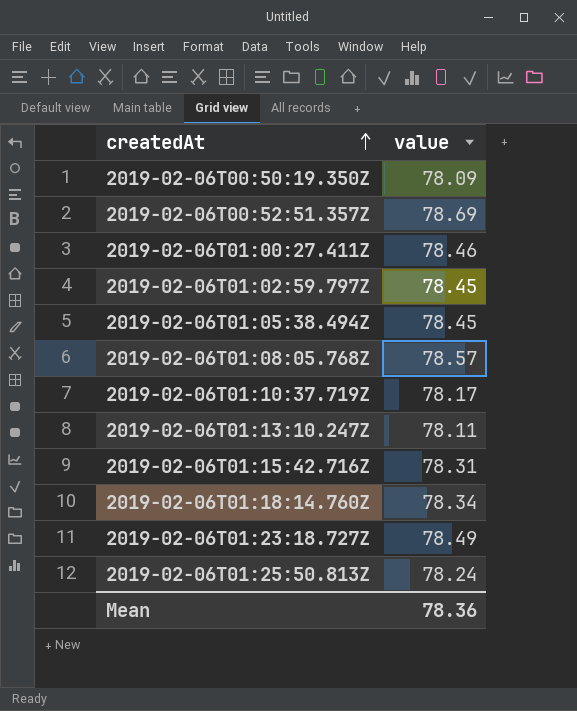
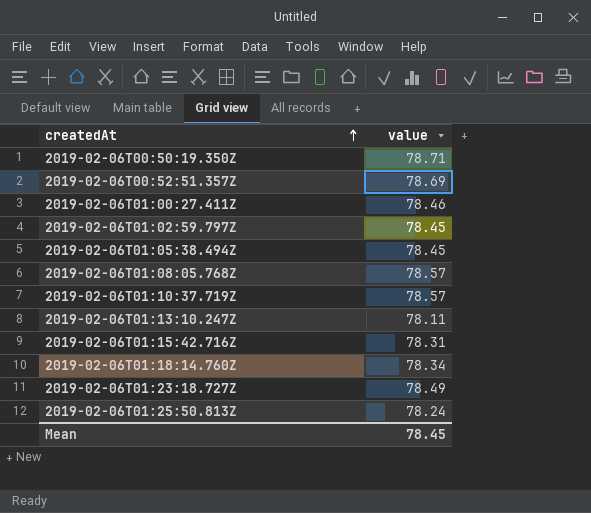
2019-02-06T00:50:19.350Z | value: 78.09 -> 78.71
2019-02-06T01:10:37.719Z | value: 78.17 -> 78.57
Mean | value: 78.36 -> 78.45

